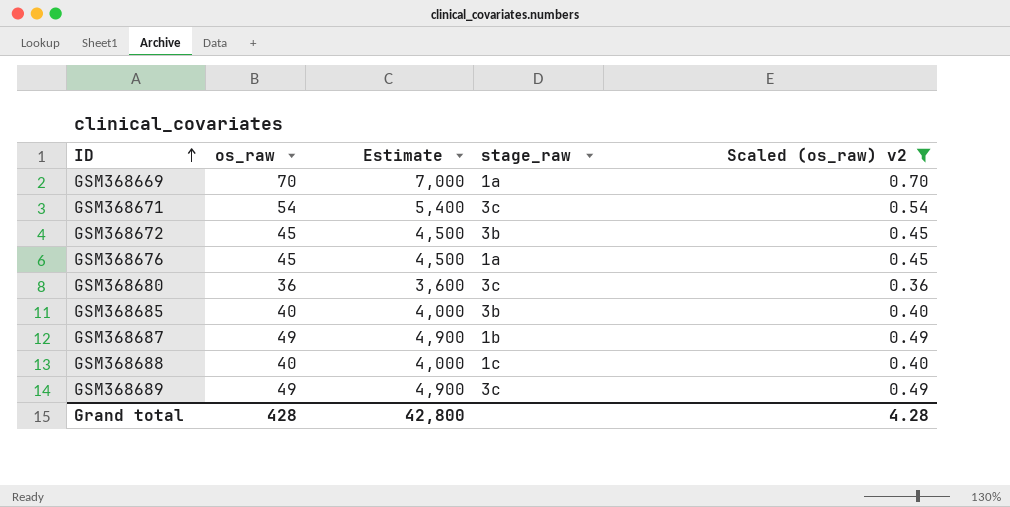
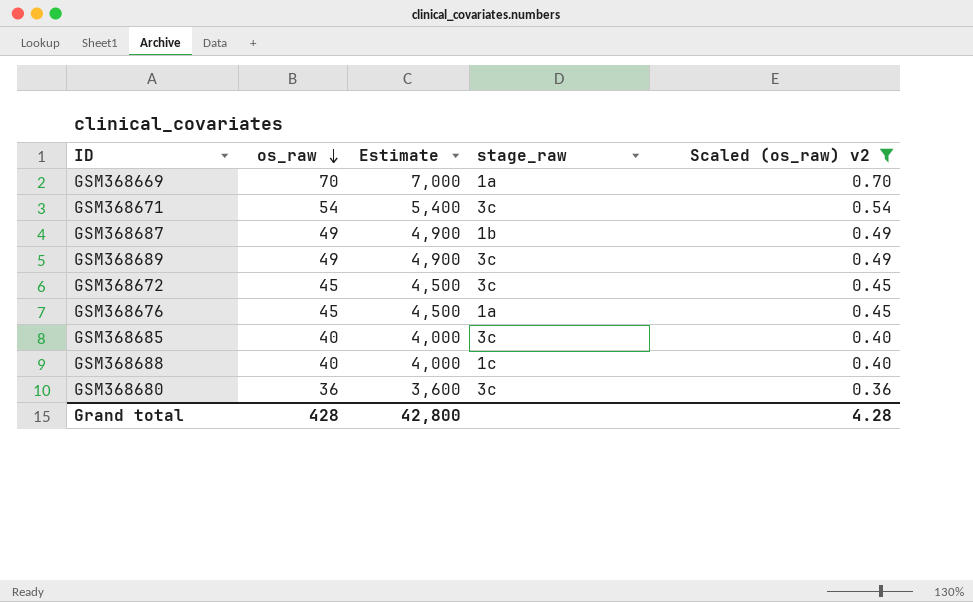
row order: ID ascending -> os_raw descending
GSM368672 | stage_raw: 3b -> 3c
GSM368685 | stage_raw: 3b -> 3c

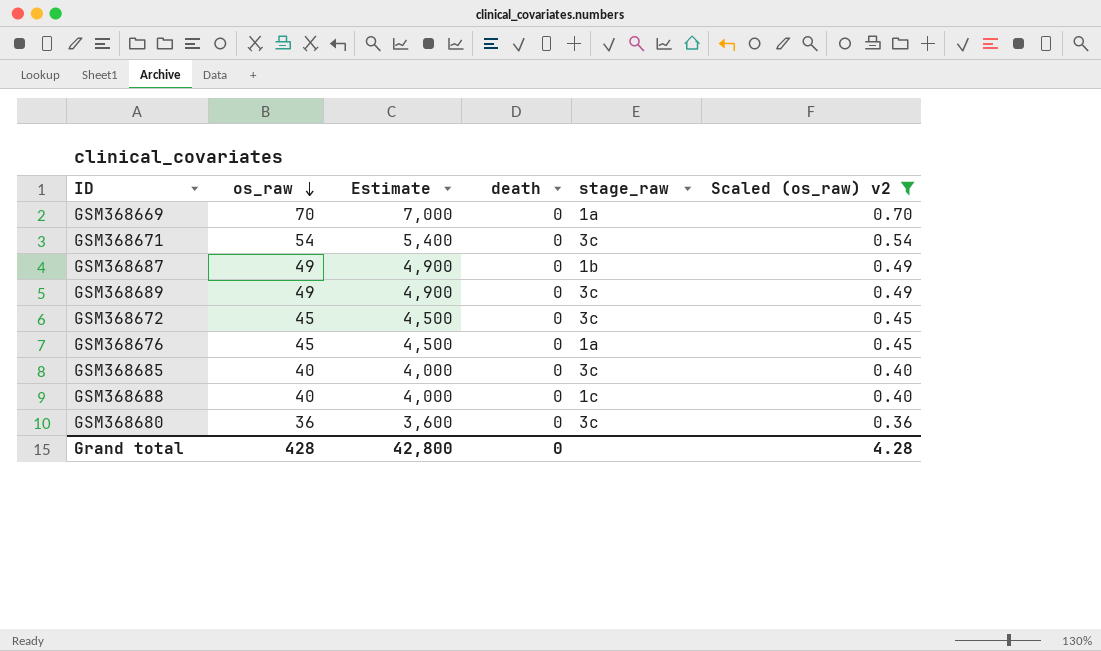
column death | position: none -> 4

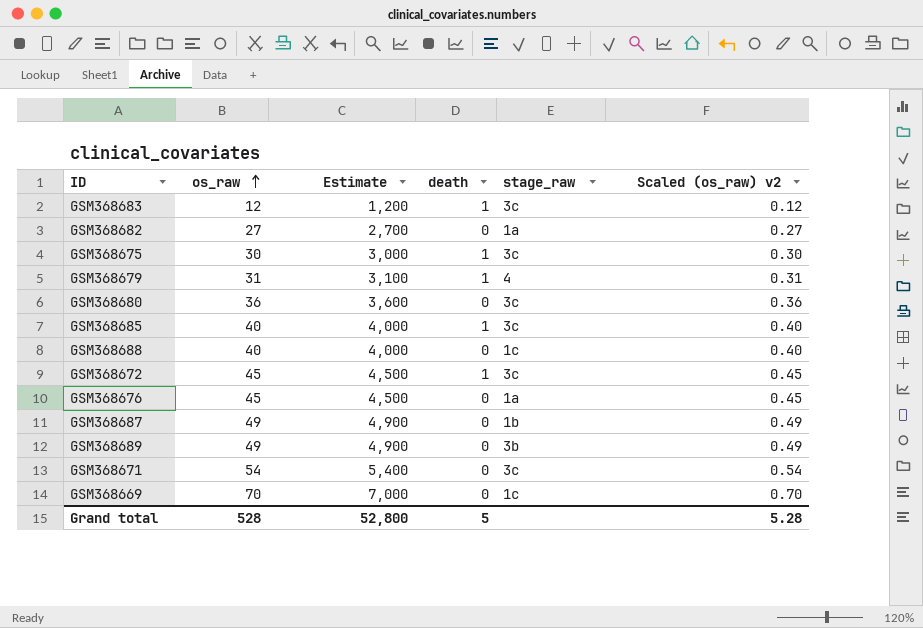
filter: Scaled (os_raw) v2 >= 0.36 -> none
row order: os_raw descending -> os_raw ascending
GSM368685 | death: 0 -> 1
GSM368672 | death: 0 -> 1
GSM368689 | stage_raw: 3c -> 3b
GSM368669 | stage_raw: 1a -> 1c
Grand total | os_raw: 428 -> 528
Grand total | Estimate: 42,800 -> 52,800
Grand total | death: 0 -> 5
Grand total | Scaled (os_raw) v2: 4.28 -> 5.28

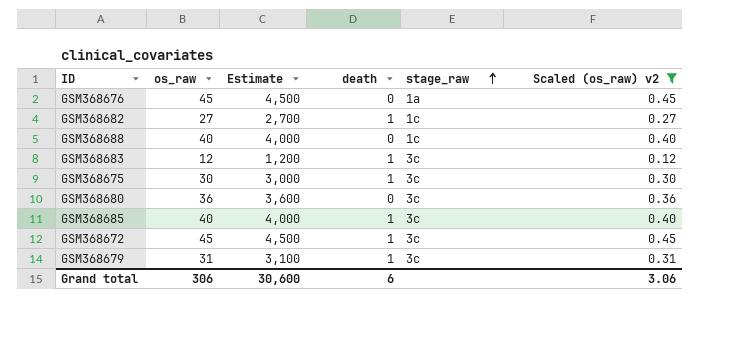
filter: none -> Scaled (os_raw) v2 <= 0.45
row order: os_raw ascending -> stage_raw ascending
GSM368682 | death: 0 -> 1
GSM368682 | stage_raw: 1a -> 1c
GSM368679 | stage_raw: 4 -> 3c
Grand total | os_raw: 528 -> 306
Grand total | Estimate: 52,800 -> 30,600
Grand total | death: 5 -> 6
Grand total | Scaled (os_raw) v2: 5.28 -> 3.06

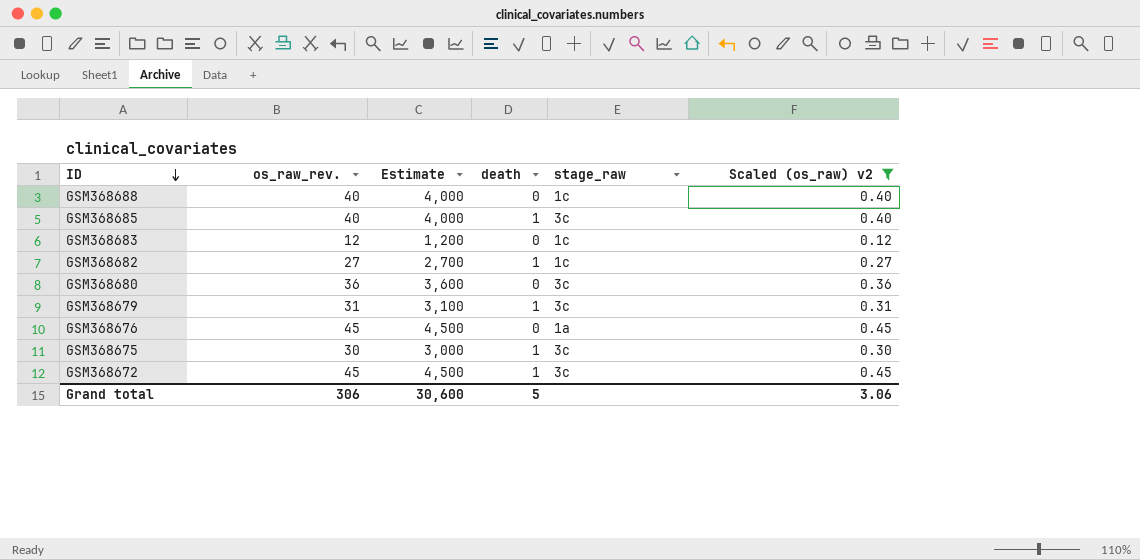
row order: stage_raw ascending -> ID descending
column name: os_raw -> os_raw_rev.
GSM368683 | death: 1 -> 0
GSM368683 | stage_raw: 3c -> 1c
Grand total | death: 6 -> 5

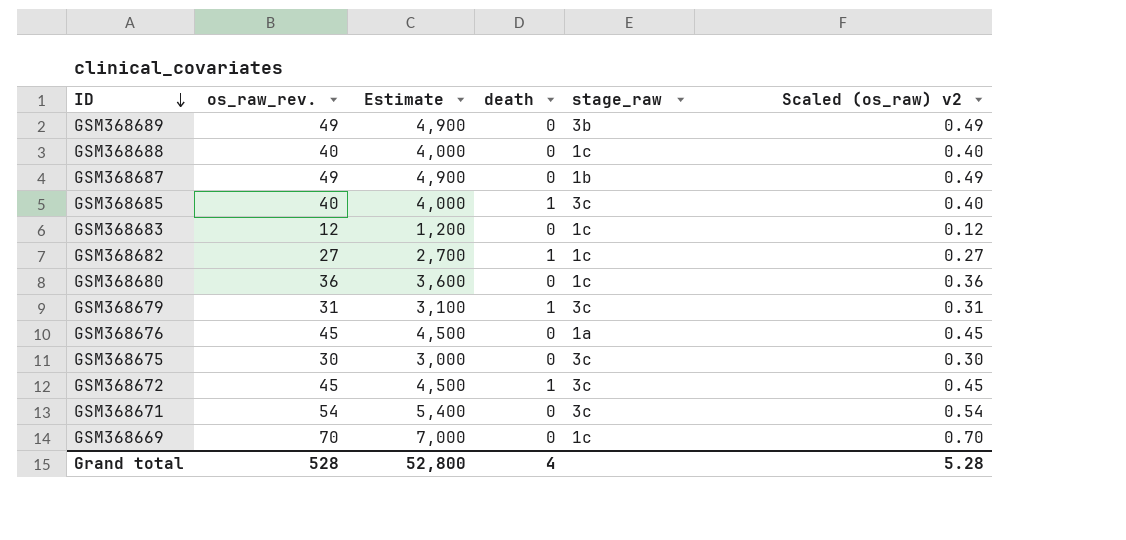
filter: Scaled (os_raw) v2 <= 0.45 -> none
GSM368680 | stage_raw: 3c -> 1c
GSM368675 | death: 1 -> 0
Grand total | os_raw_rev.: 306 -> 528
Grand total | Estimate: 30,600 -> 52,800
Grand total | death: 5 -> 4
Grand total | Scaled (os_raw) v2: 3.06 -> 5.28

